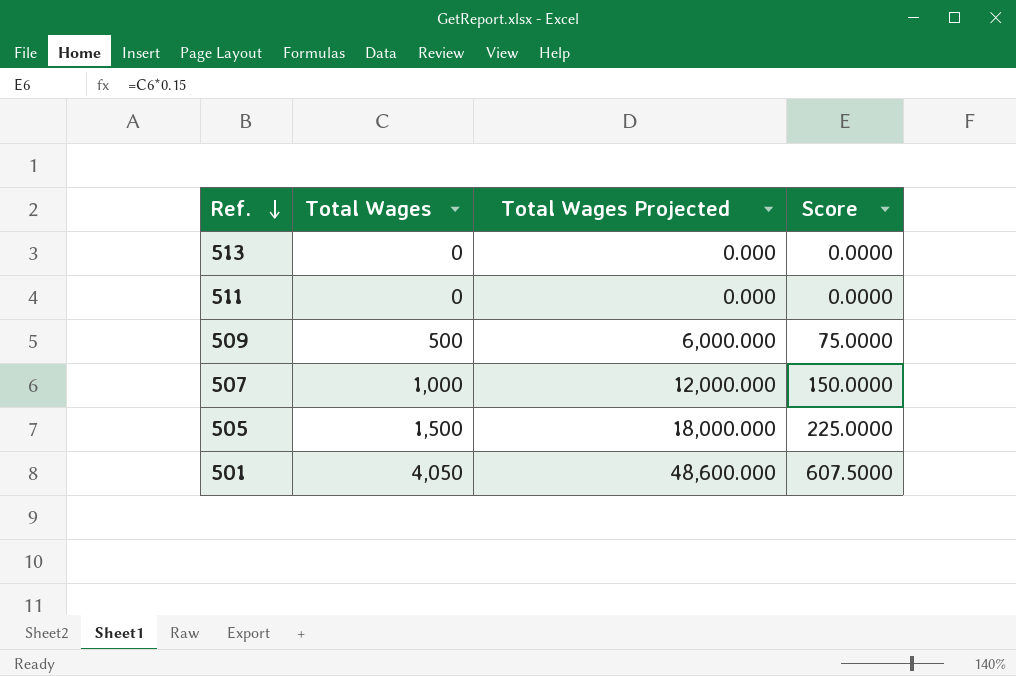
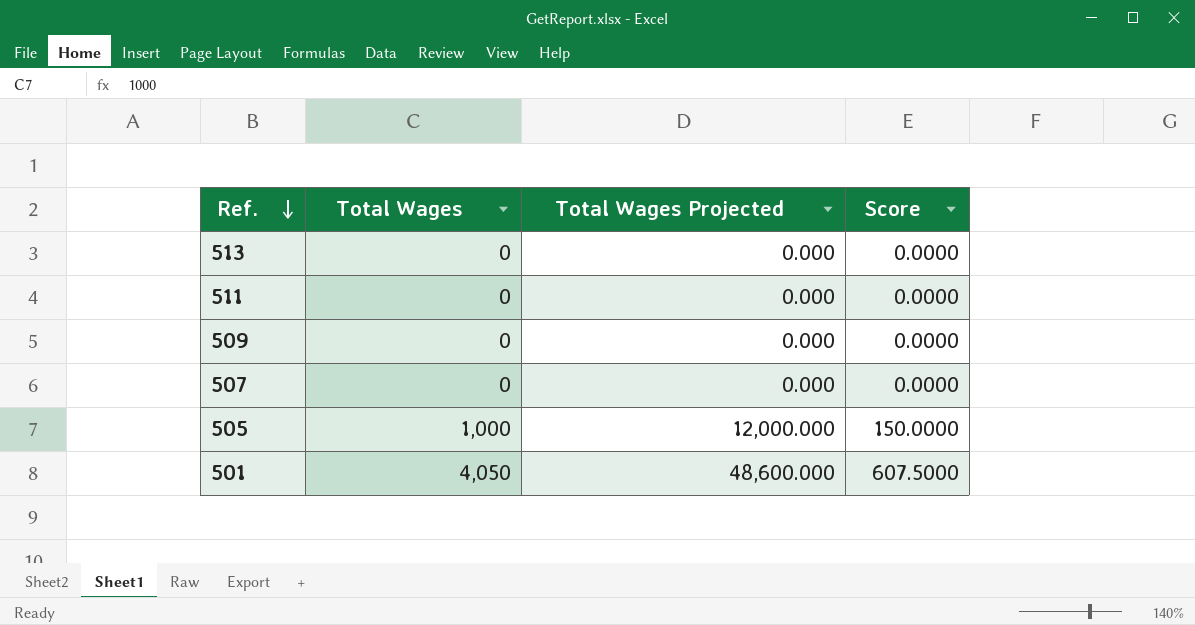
509 | Total Wages: 500 -> 0
509 | Total Wages Projected: 6,000.000 -> 0.000
509 | Score: 75.0000 -> 0.0000
507 | Total Wages: 1,000 -> 0
507 | Total Wages Projected: 12,000.000 -> 0.000
507 | Score: 150.0000 -> 0.0000
505 | Total Wages: 1,500 -> 1,000
505 | Total Wages Projected: 18,000.000 -> 12,000.000
505 | Score: 225.0000 -> 150.0000

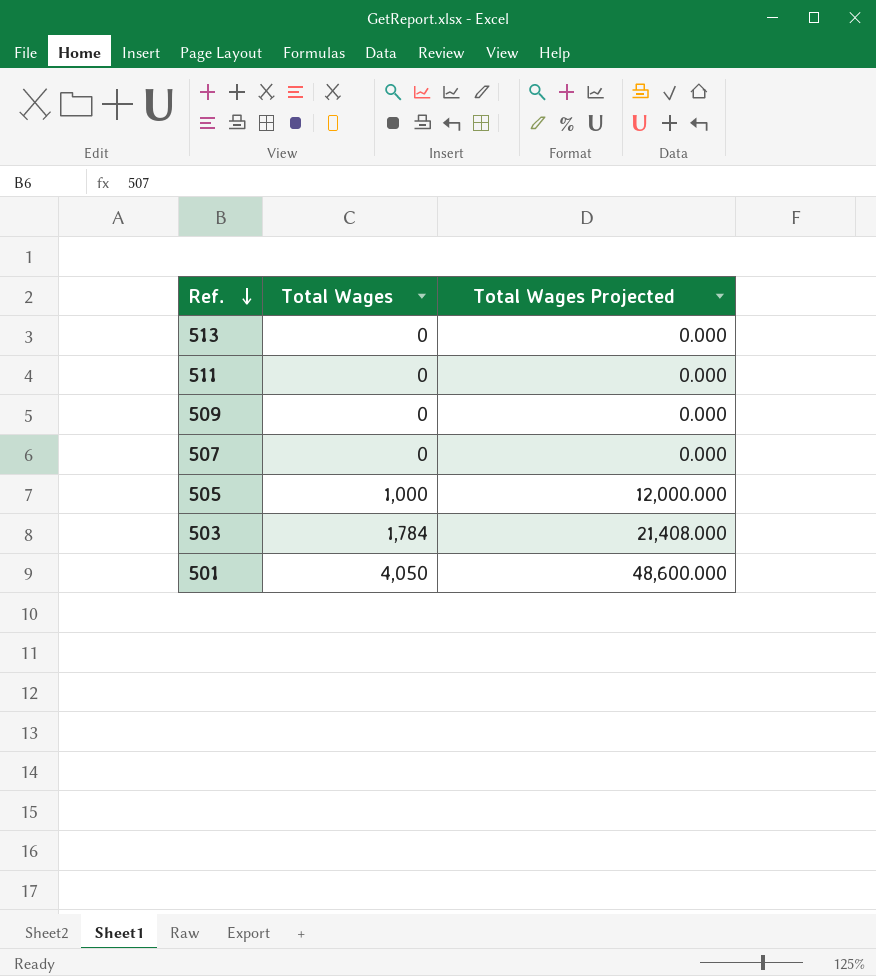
column Score | formula: [Total Wages] * 0.15 -> none
row 503: none -> 1,784 | 21,408.000

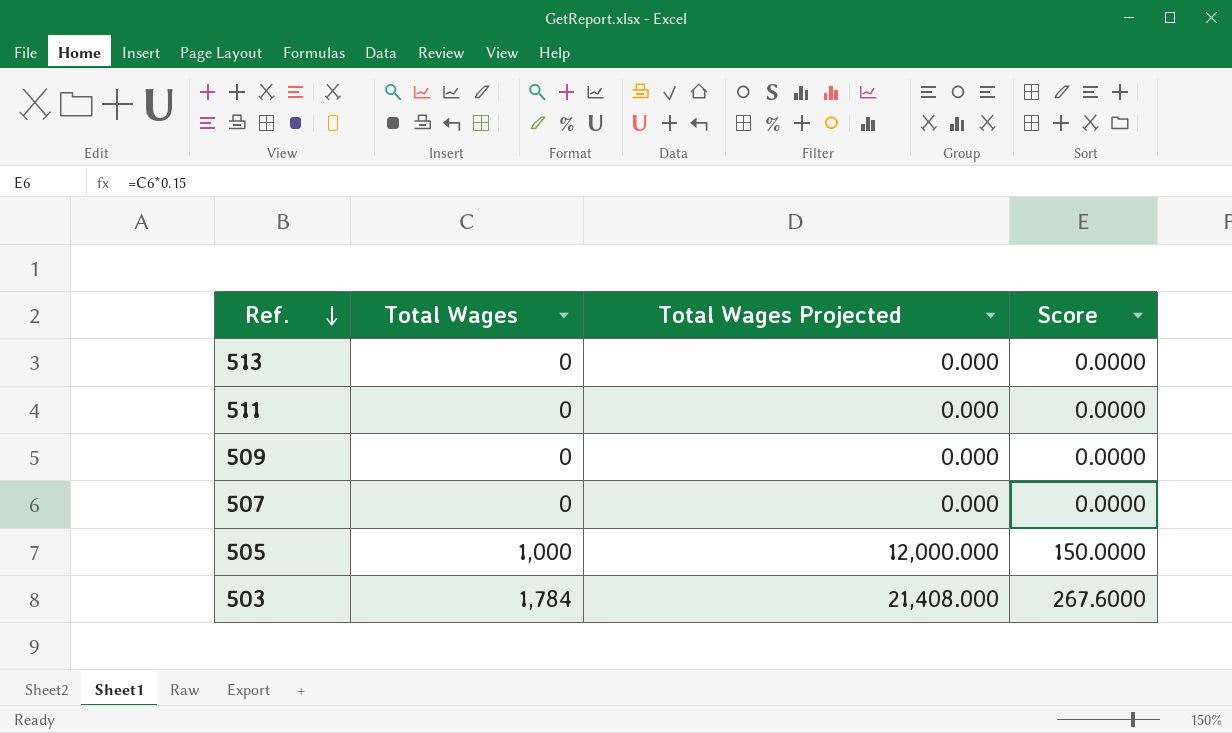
column Score | formula: none -> [Total Wages] * 0.15
row 501: 4,050 | 48,600.000 -> none

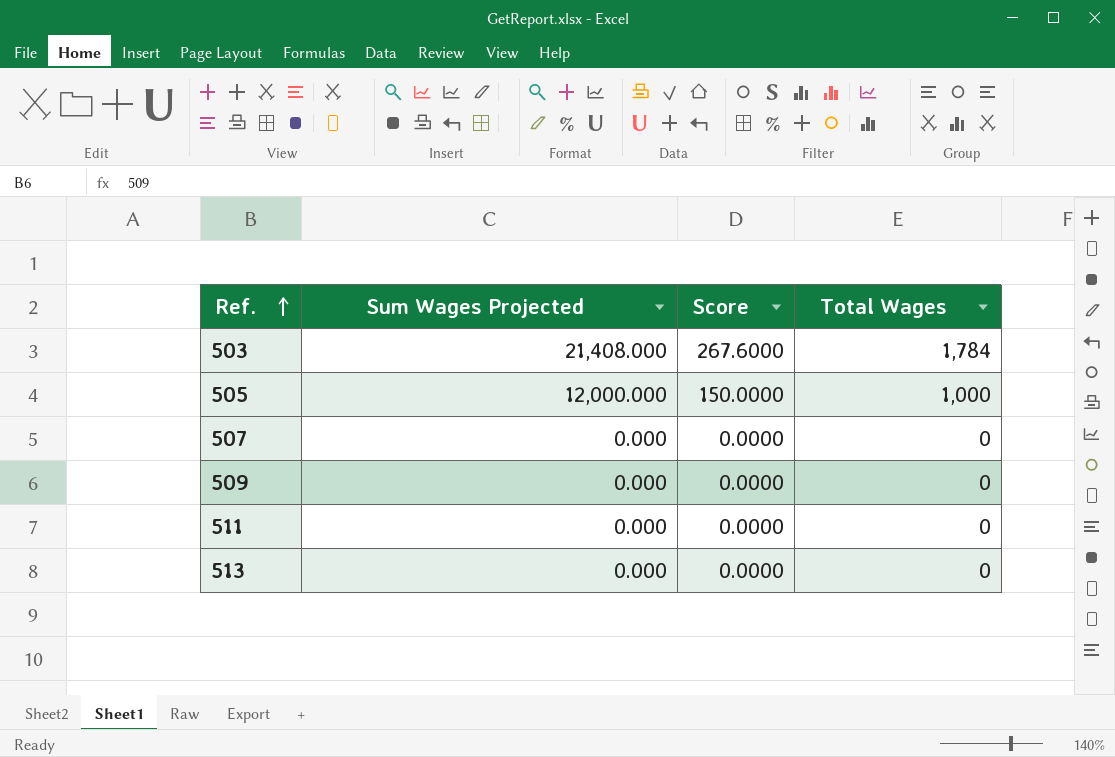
row order: Ref. descending -> Ref. ascending
column name: Total Wages Projected -> Sum Wages Projected
column Total Wages | position: 2 -> 4

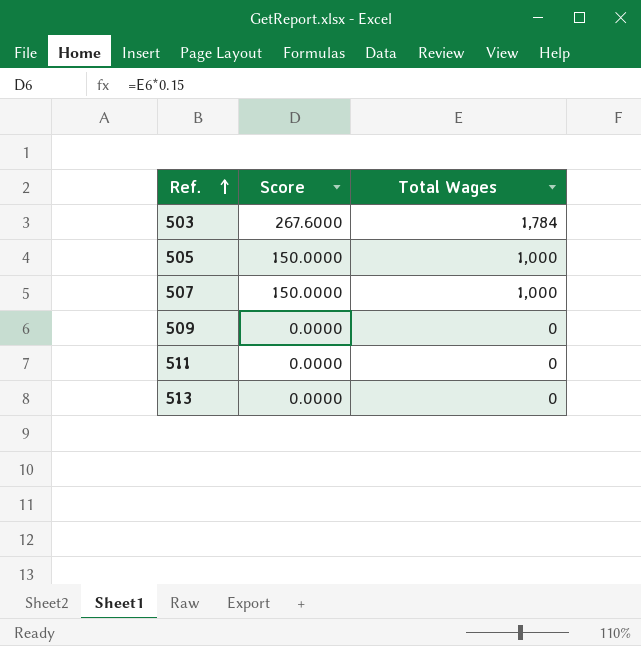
column Sum Wages Projected | formula: [Total Wages] * 12 -> none
507 | Score: 0.0000 -> 150.0000
507 | Total Wages: 0 -> 1,000

